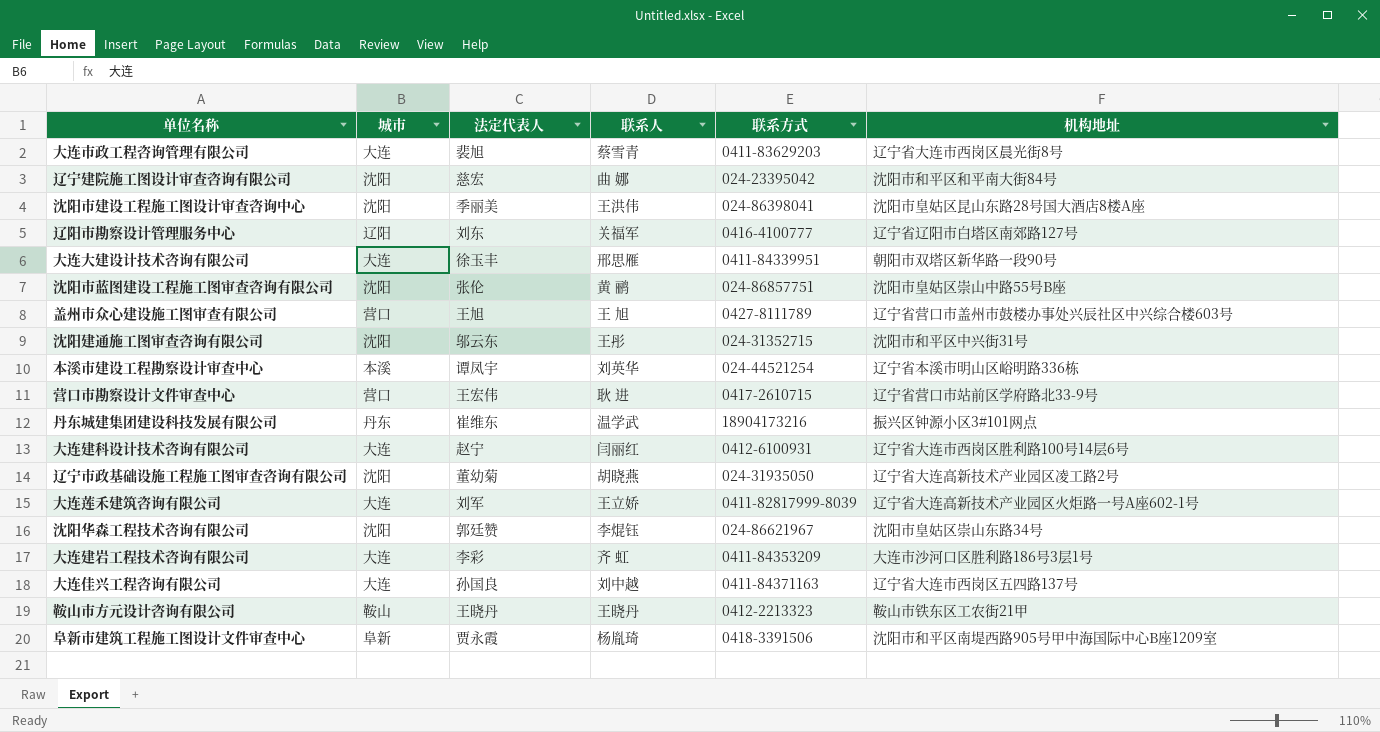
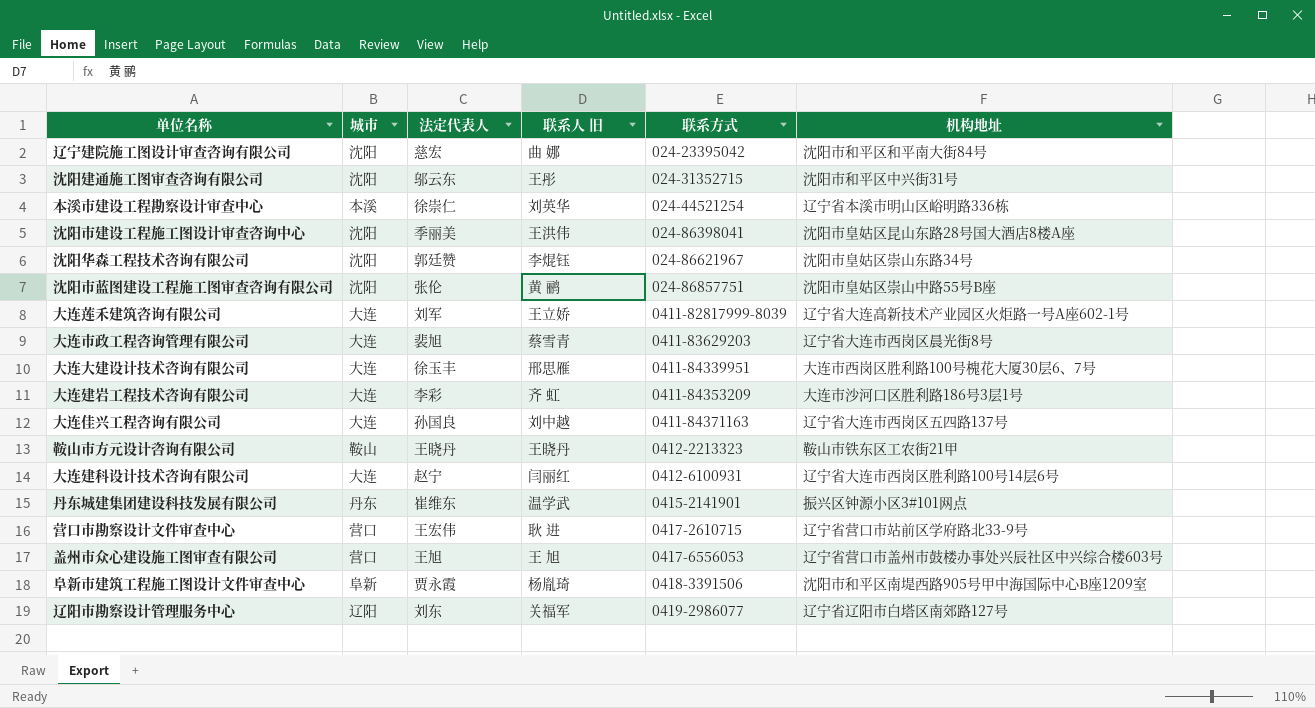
row order: none -> 联系方式 ascending
column name: 联系人 -> 联系人 旧
row 辽宁市政基础设施工程施工图审查咨询有限公司: 沈阳 | 董幼菊 | 胡晓燕 | 024-31935050 | 辽宁省大连高新技术产业园区凌工路2号 -> none
本溪市建设工程勘察设计审查中心 | 法定代表人: 谭凤宇 -> 徐崇仁
大连大建设计技术咨询有限公司 | 机构地址: 朝阳市双塔区新华路一段90号 -> 大连市西岗区胜利路100号槐花大厦30层6、7号
丹东城建集团建设科技发展有限公司 | 联系方式: 18904173216 -> 0415-2141901
盖州市众心建设施工图审查有限公司 | 联系方式: 0427-8111789 -> 0417-6556053
辽阳市勘察设计管理服务中心 | 联系方式: 0416-4100777 -> 0419-2986077

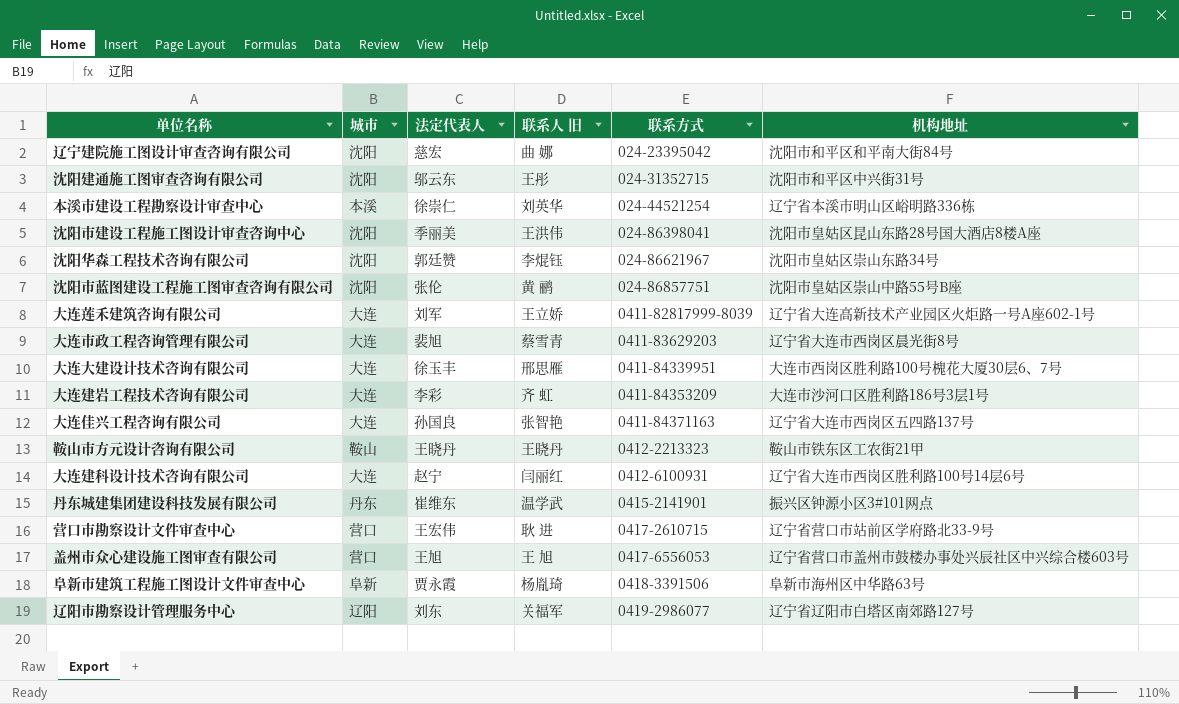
大连佳兴工程咨询有限公司 | 联系人 旧: 刘中越 -> 张智艳
阜新市建筑工程施工图设计文件审查中心 | 机构地址: 沈阳市和平区南堤西路905号甲中海国际中心B座1209室 -> 阜新市海州区中华路63号

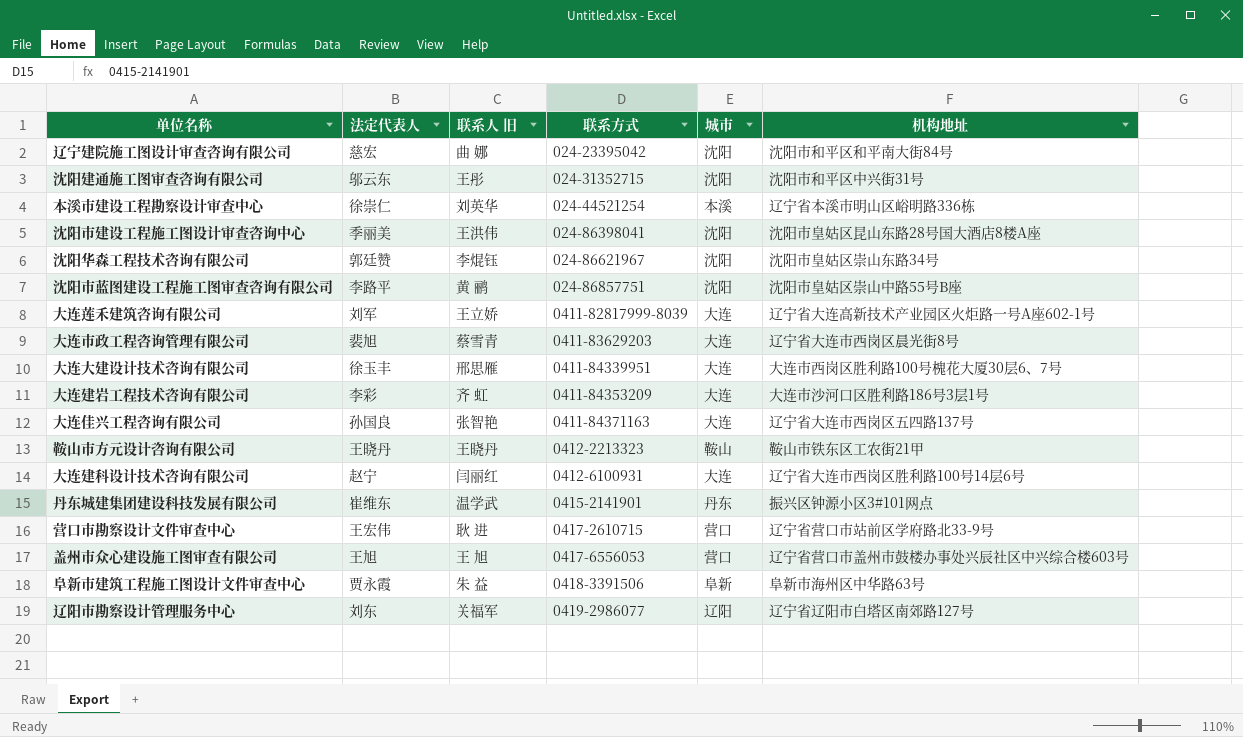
column 城市 | position: 2 -> 5
沈阳市蓝图建设工程施工图审查咨询有限公司 | 法定代表人: 张伦 -> 李路平
阜新市建筑工程施工图设计文件审查中心 | 联系人 旧: 杨胤琦 -> 朱 益

